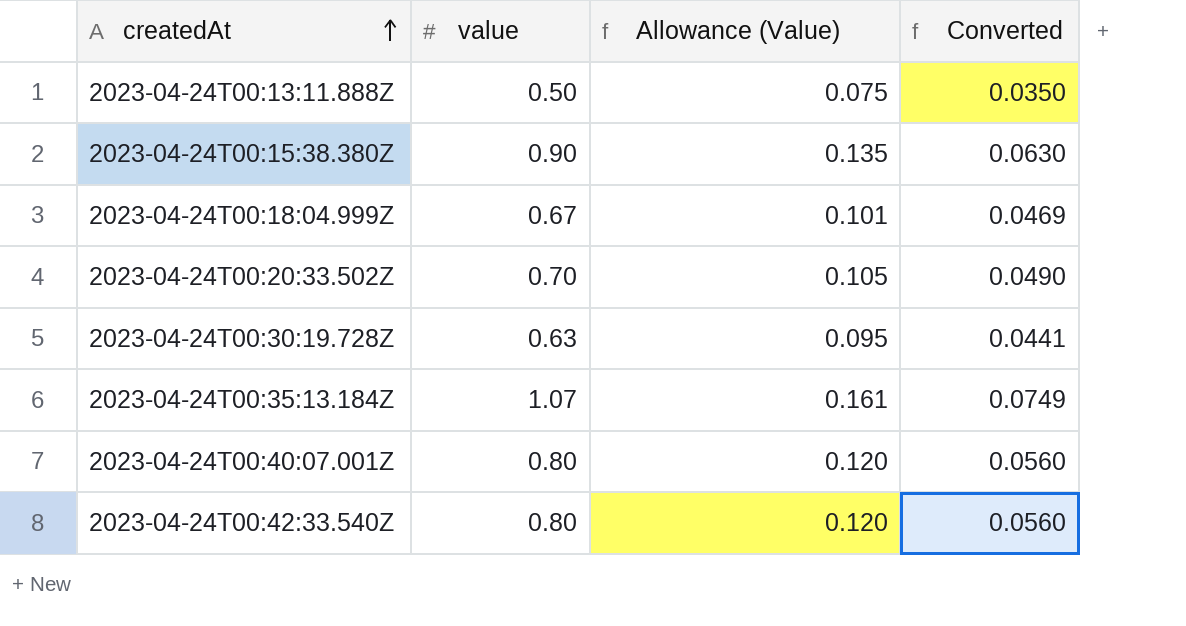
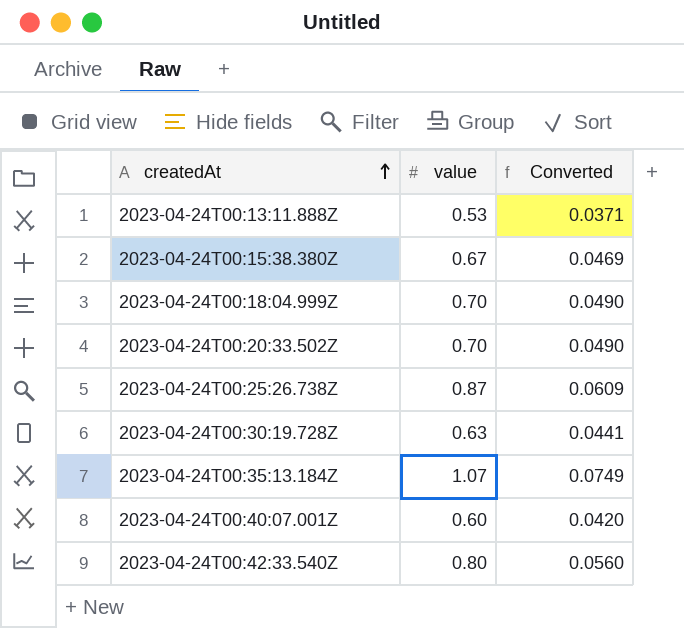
column Allowance (Value) | formula: [value] * 0.15 -> none
2023-04-24T00:13:11.888Z | value: 0.50 -> 0.53
2023-04-24T00:13:11.888Z | Converted: 0.0350 -> 0.0371
2023-04-24T00:15:38.380Z | value: 0.90 -> 0.67
2023-04-24T00:15:38.380Z | Converted: 0.0630 -> 0.0469
2023-04-24T00:18:04.999Z | value: 0.67 -> 0.70
2023-04-24T00:18:04.999Z | Converted: 0.0469 -> 0.0490
row 2023-04-24T00:25:26.738Z: none -> 0.87 | 0.0609
2023-04-24T00:40:07.001Z | value: 0.80 -> 0.60
2023-04-24T00:40:07.001Z | Converted: 0.0560 -> 0.0420

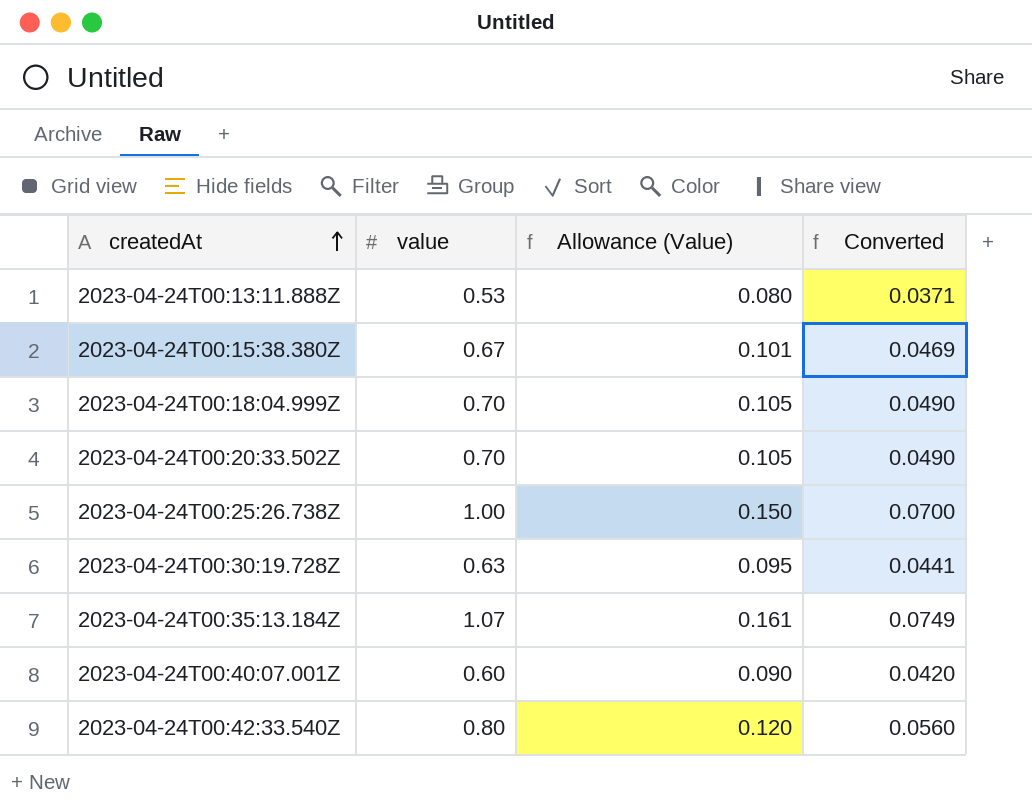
column Allowance (Value) | formula: none -> [value] * 0.15
2023-04-24T00:25:26.738Z | value: 0.87 -> 1.00
2023-04-24T00:25:26.738Z | Converted: 0.0609 -> 0.0700

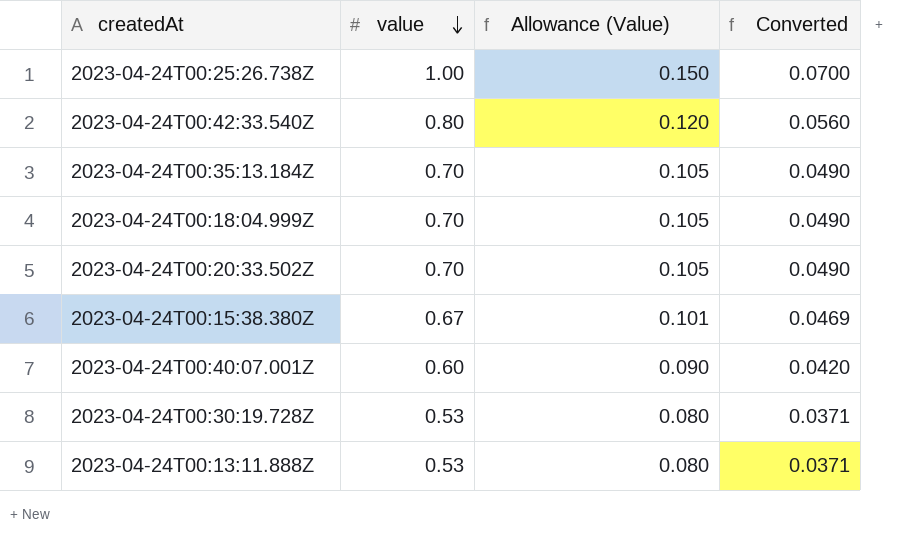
row order: createdAt ascending -> value descending
2023-04-24T00:35:13.184Z | value: 1.07 -> 0.70
2023-04-24T00:35:13.184Z | Allowance (Value): 0.161 -> 0.105
2023-04-24T00:35:13.184Z | Converted: 0.0749 -> 0.0490
2023-04-24T00:30:19.728Z | value: 0.63 -> 0.53
2023-04-24T00:30:19.728Z | Allowance (Value): 0.095 -> 0.080
2023-04-24T00:30:19.728Z | Converted: 0.0441 -> 0.0371

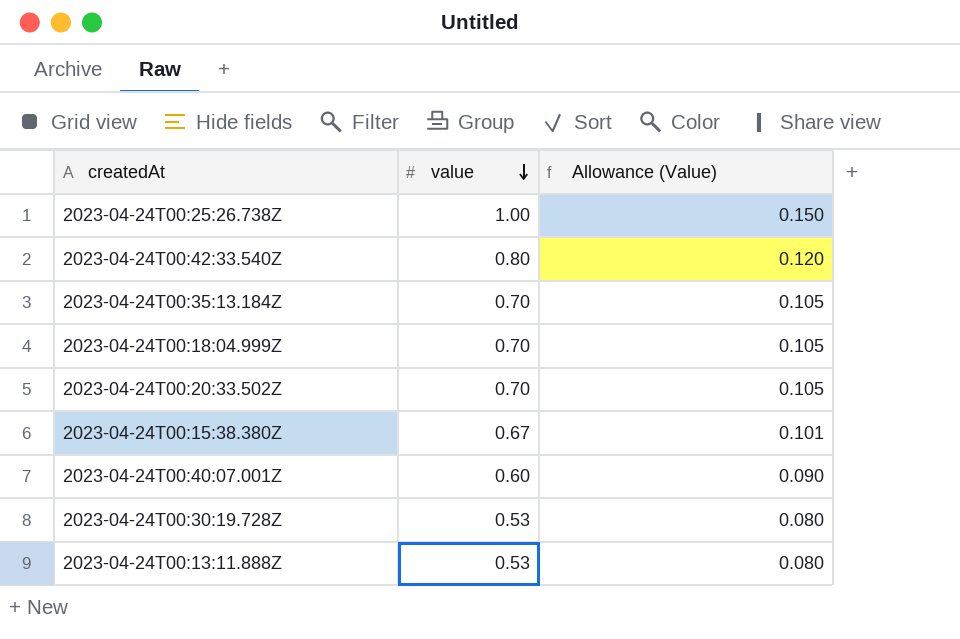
column Converted | formula: [value] * 0.07 -> none

